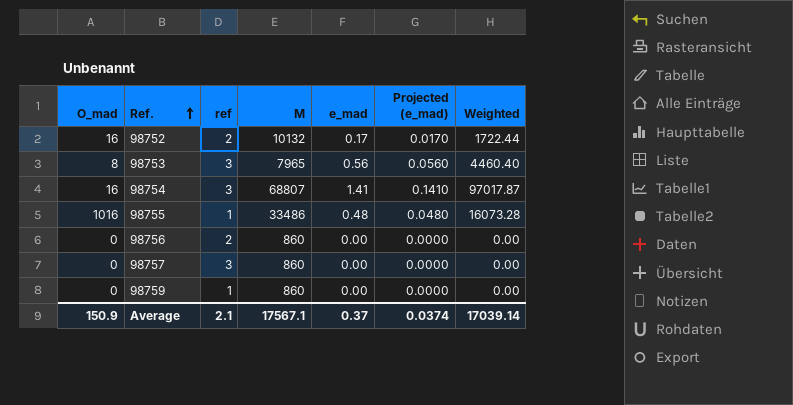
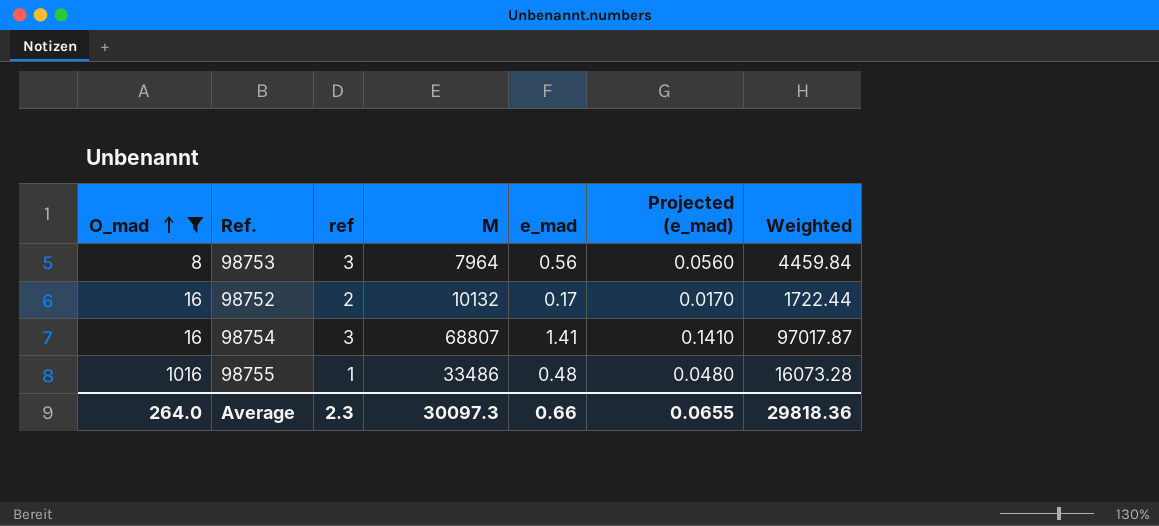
filter: none -> O_mad != 0
row order: Ref. ascending -> O_mad ascending
98753 | M: 7965 -> 7964
98753 | Weighted: 4460.40 -> 4459.84
Average | O_mad: 150.9 -> 264.0
Average | ref: 2.1 -> 2.3
Average | M: 17567.1 -> 30097.3
Average | e_mad: 0.37 -> 0.66
Average | Projected (e_mad): 0.0374 -> 0.0655
Average | Weighted: 17039.14 -> 29818.36

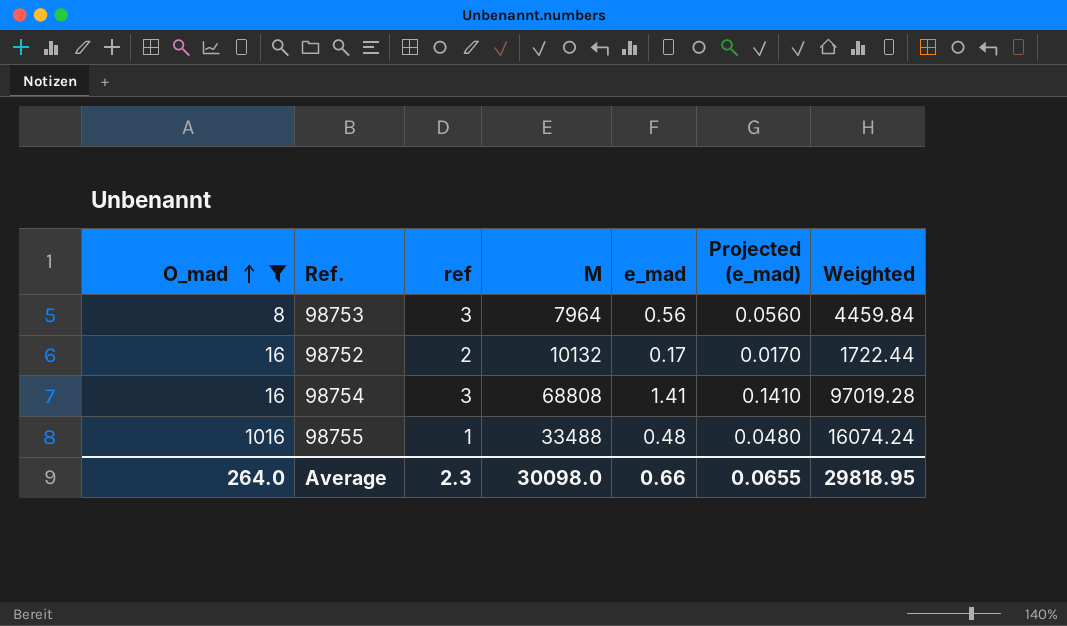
98754 | M: 68807 -> 68808
98754 | Weighted: 97017.87 -> 97019.28
98755 | M: 33486 -> 33488
98755 | Weighted: 16073.28 -> 16074.24
Average | M: 30097.3 -> 30098.0
Average | Weighted: 29818.36 -> 29818.95

